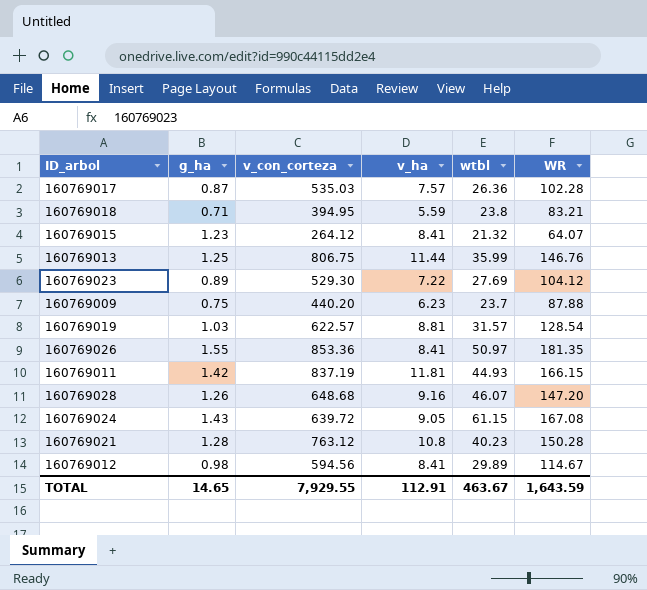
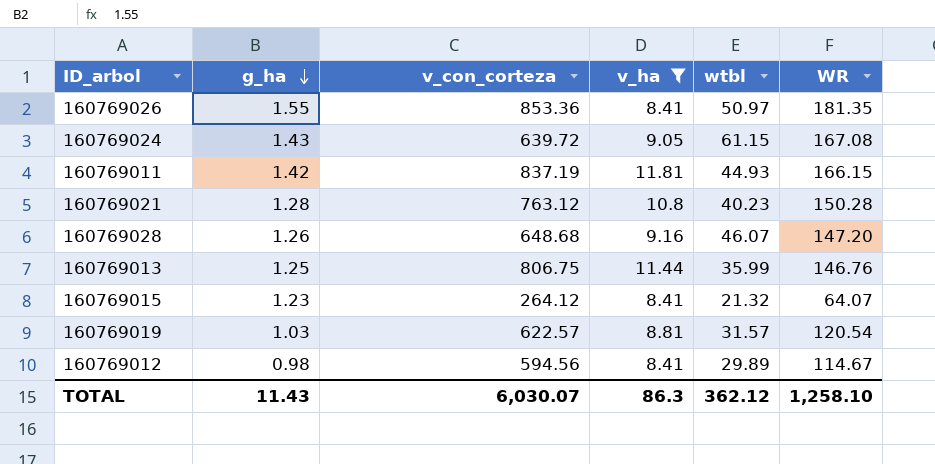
filter: none -> v_ha >= 8.41
row order: none -> g_ha descending
160769019 | WR: 128.54 -> 120.54
TOTAL | g_ha: 14.65 -> 11.43
TOTAL | v_con_corteza: 7,929.55 -> 6,030.07
TOTAL | v_ha: 112.91 -> 86.3
TOTAL | wtbl: 463.67 -> 362.12
TOTAL | WR: 1,643.59 -> 1,258.10

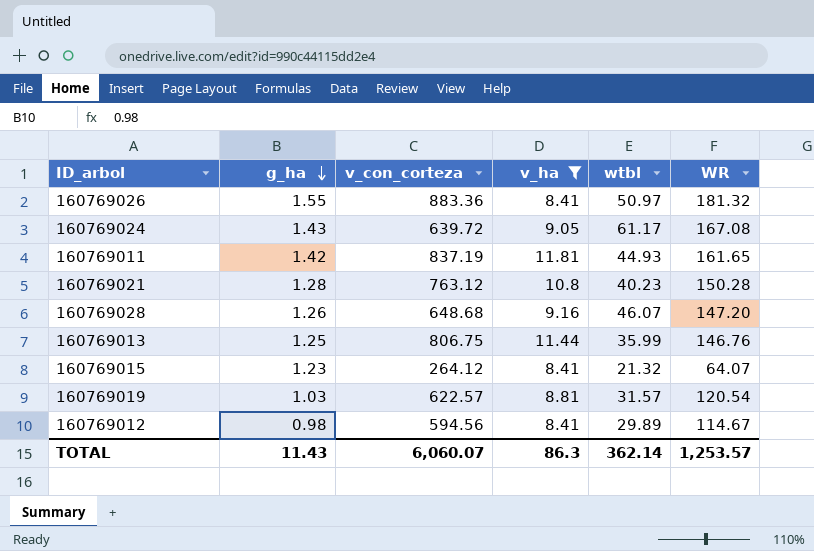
160769026 | v_con_corteza: 853.36 -> 883.36
160769026 | WR: 181.35 -> 181.32
160769024 | wtbl: 61.15 -> 61.17
160769011 | WR: 166.15 -> 161.65
TOTAL | v_con_corteza: 6,030.07 -> 6,060.07
TOTAL | wtbl: 362.12 -> 362.14
TOTAL | WR: 1,258.10 -> 1,253.57

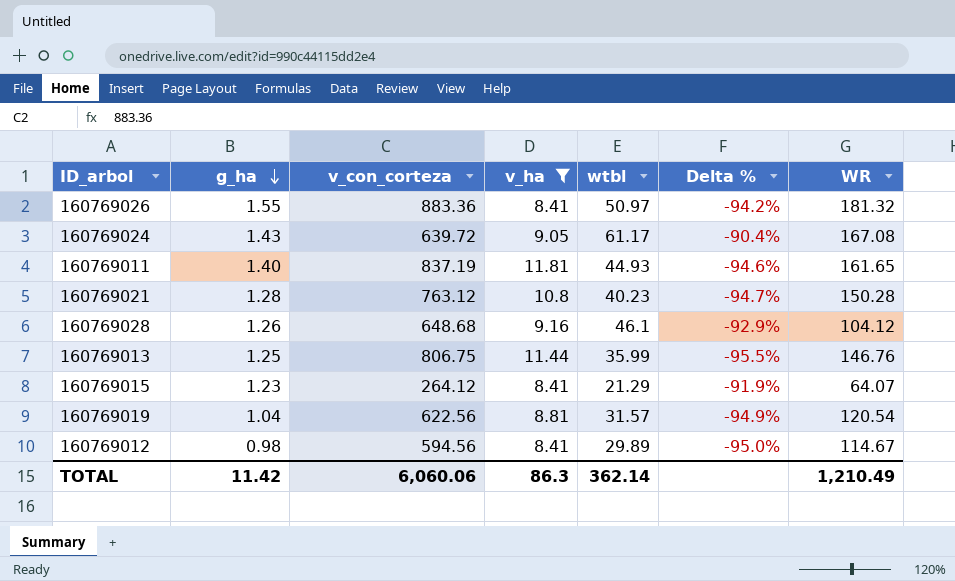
column Delta % | formula: none -> ([wtbl] - [v_con_corteza]) / [v_con_corteza]
160769011 | g_ha: 1.42 -> 1.40
160769028 | wtbl: 46.07 -> 46.1
160769028 | WR: 147.20 -> 104.12
160769015 | wtbl: 21.32 -> 21.29
160769019 | g_ha: 1.03 -> 1.04
160769019 | v_con_corteza: 622.57 -> 622.56
TOTAL | g_ha: 11.43 -> 11.42
TOTAL | v_con_corteza: 6,060.07 -> 6,060.06
TOTAL | WR: 1,253.57 -> 1,210.49

